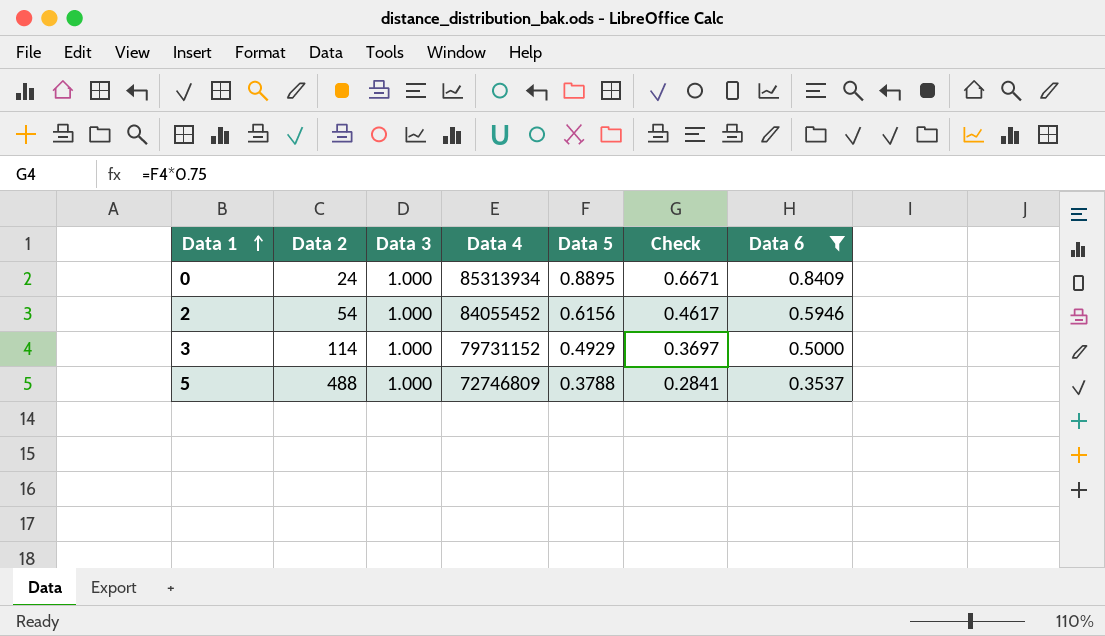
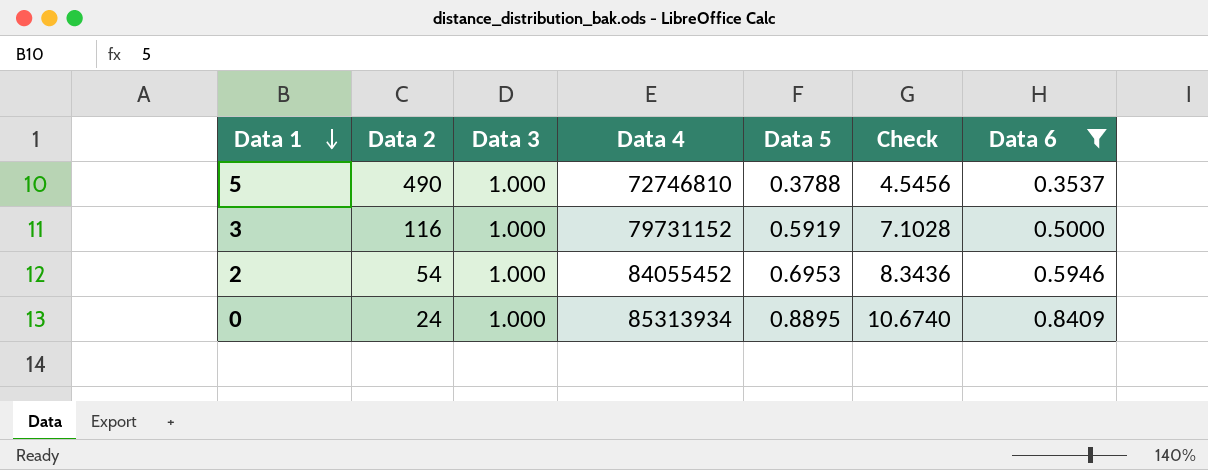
row order: Data 1 ascending -> Data 1 descending
column Check | formula: [Data 5] * 0.75 -> [Data 5] * 12
5 | Data 2: 488 -> 490
5 | Data 4: 72746809 -> 72746810
3 | Data 2: 114 -> 116
3 | Data 5: 0.4929 -> 0.5919
2 | Data 5: 0.6156 -> 0.6953

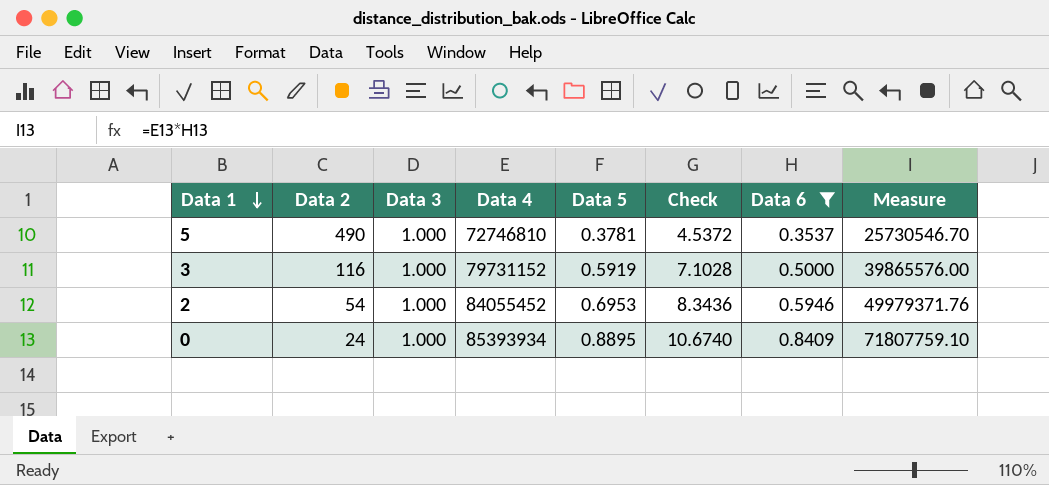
column Measure | formula: none -> [Data 4] * [Data 6]
5 | Data 5: 0.3788 -> 0.3781
5 | Check: 4.5456 -> 4.5372
0 | Data 4: 85313934 -> 85393934

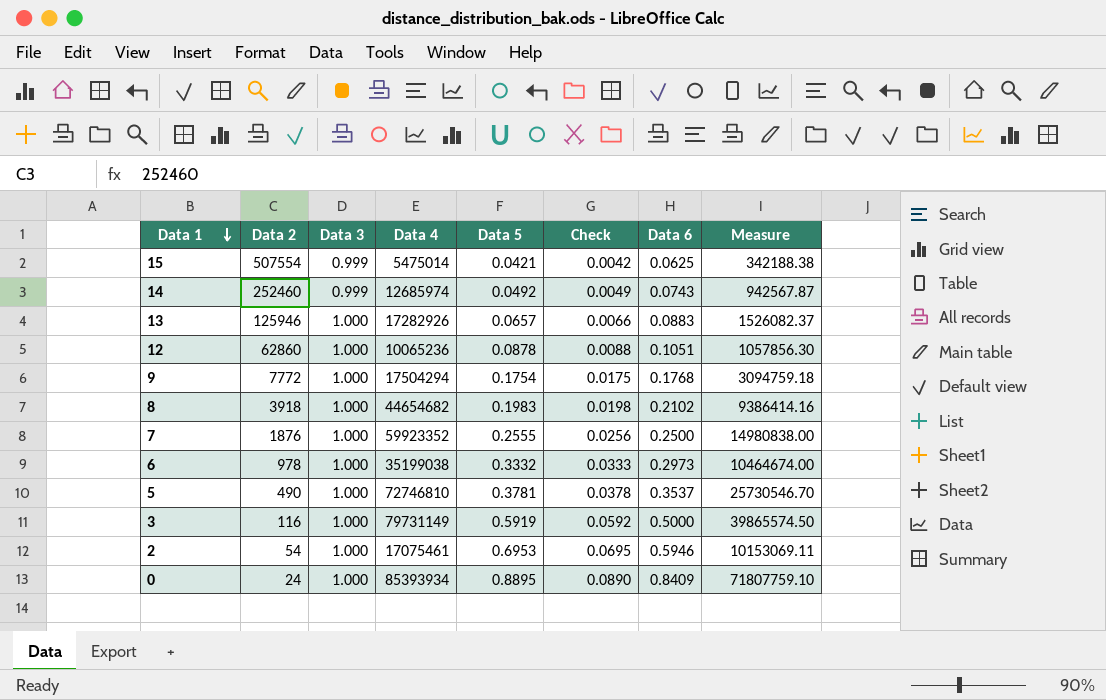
filter: Data 6 >= 0.3537 -> none
column Check | formula: [Data 5] * 12 -> [Data 5] * 0.1
3 | Data 4: 79731152 -> 79731149
3 | Measure: 39865576.00 -> 39865574.50
2 | Data 4: 84055452 -> 17075461
2 | Measure: 49979371.76 -> 10153069.11

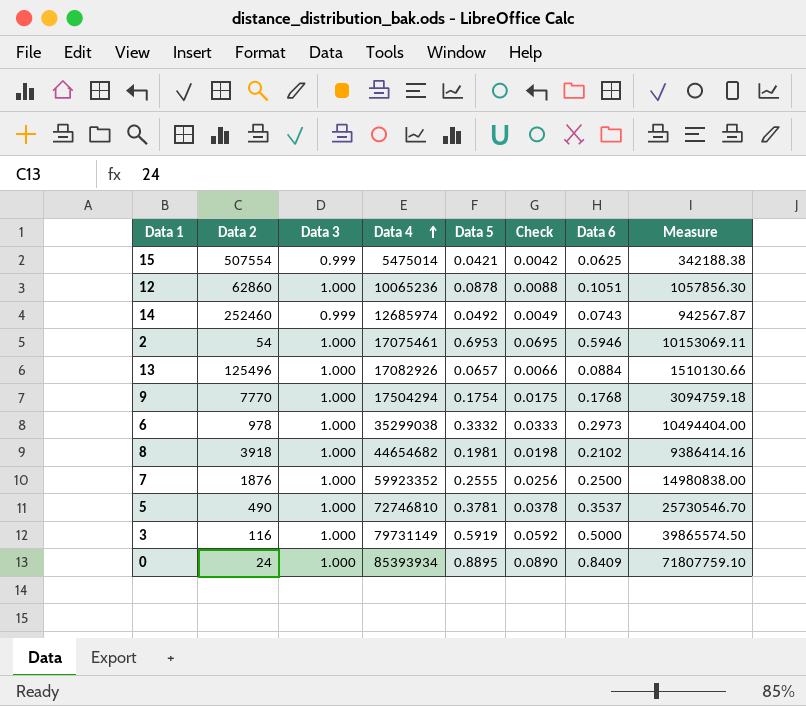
row order: Data 1 descending -> Data 4 ascending
13 | Data 2: 125946 -> 125496
13 | Data 4: 17282926 -> 17082926
13 | Data 6: 0.0883 -> 0.0884
13 | Measure: 1526082.37 -> 1510130.66
9 | Data 2: 7772 -> 7770
6 | Data 4: 35199038 -> 35299038
6 | Measure: 10464674.00 -> 10494404.00
8 | Data 5: 0.1983 -> 0.1981

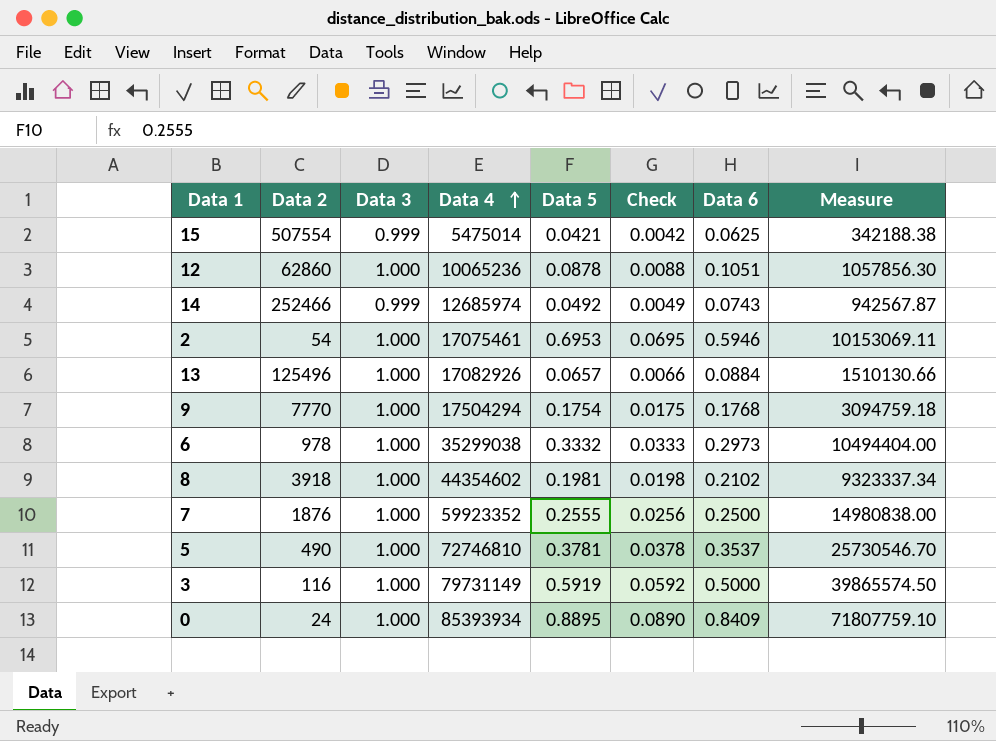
14 | Data 2: 252460 -> 252466
8 | Data 4: 44654682 -> 44354602
8 | Measure: 9386414.16 -> 9323337.34

